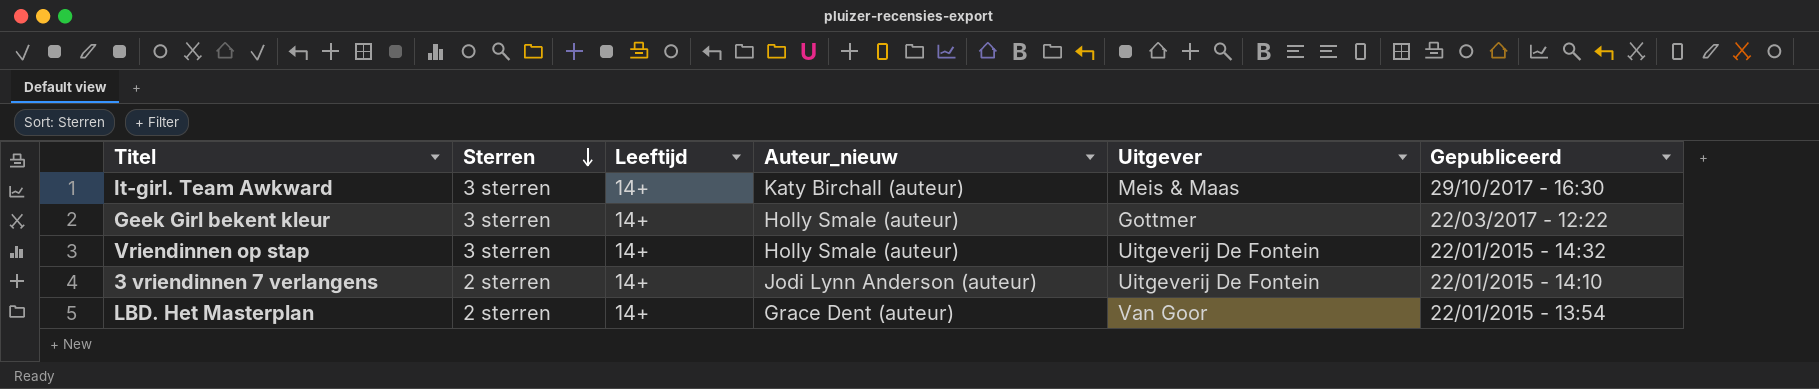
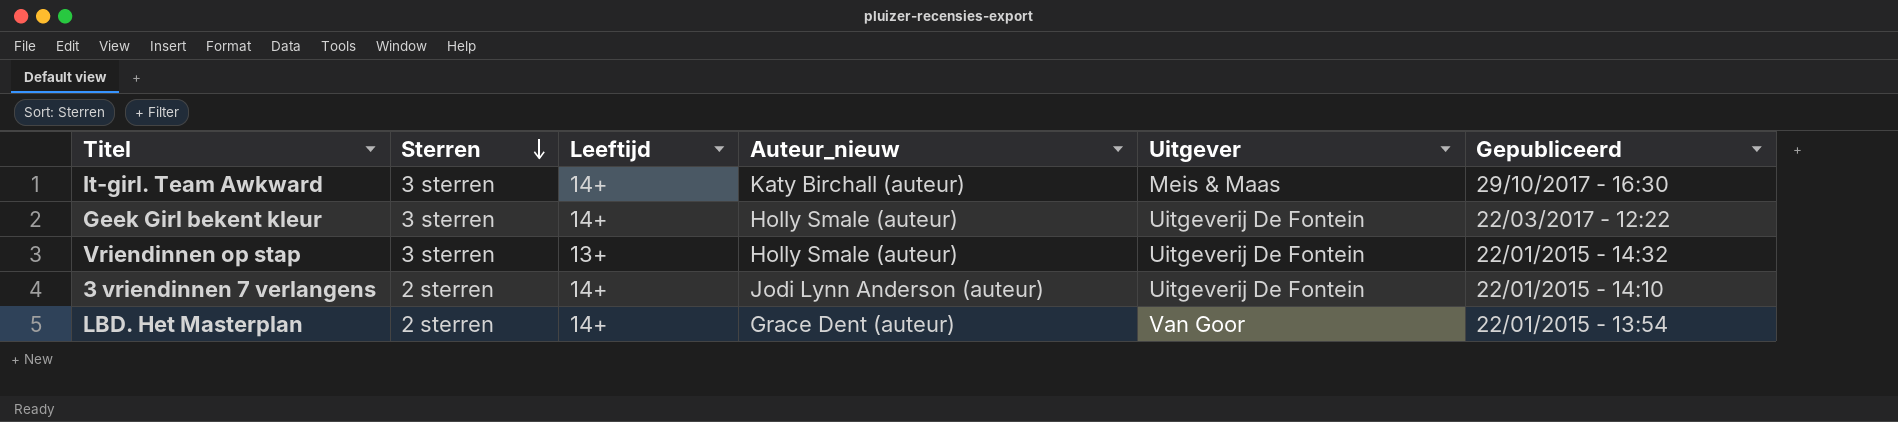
Geek Girl bekent kleur | Uitgever: Gottmer -> Uitgeverij De Fontein
Vriendinnen op stap | Leeftijd: 14+ -> 13+

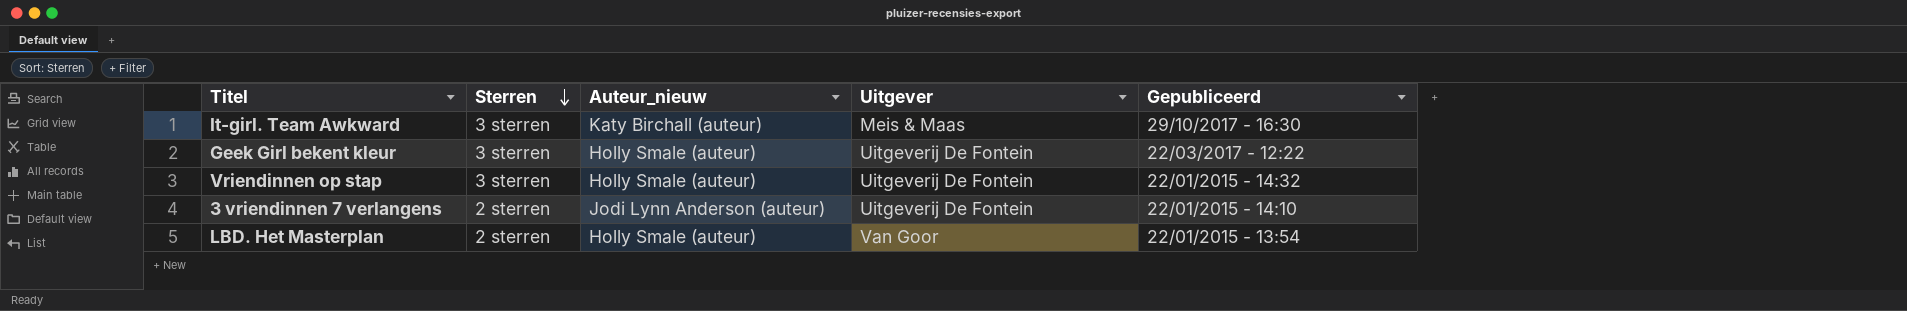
column Leeftijd | position: 3 -> none
LBD. Het Masterplan | Auteur_nieuw: Grace Dent (auteur) -> Holly Smale (auteur)

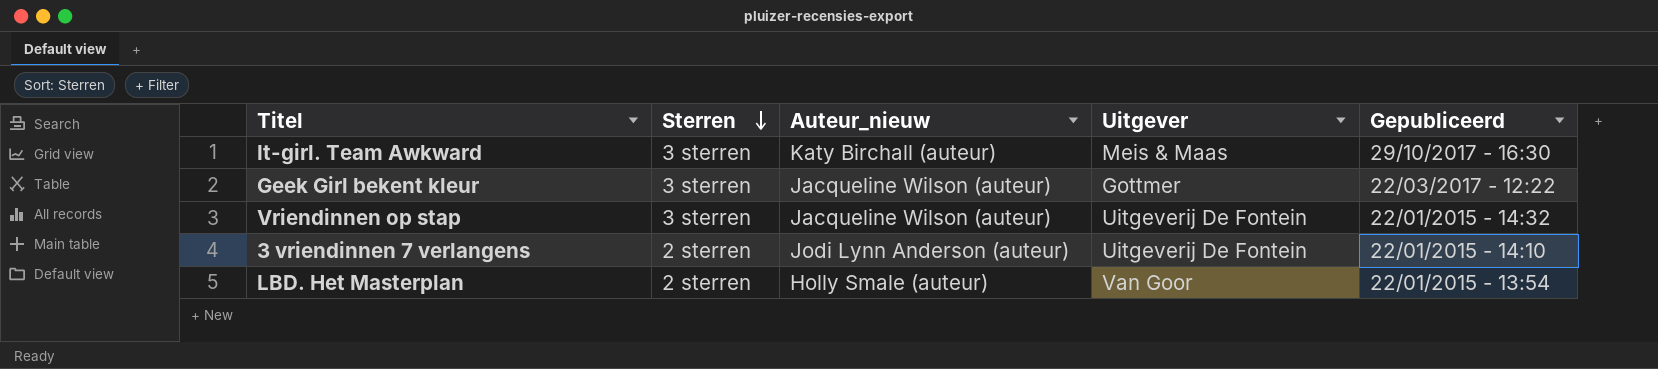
Geek Girl bekent kleur | Auteur_nieuw: Holly Smale (auteur) -> Jacqueline Wilson (auteur)
Geek Girl bekent kleur | Uitgever: Uitgeverij De Fontein -> Gottmer
Vriendinnen op stap | Auteur_nieuw: Holly Smale (auteur) -> Jacqueline Wilson (auteur)

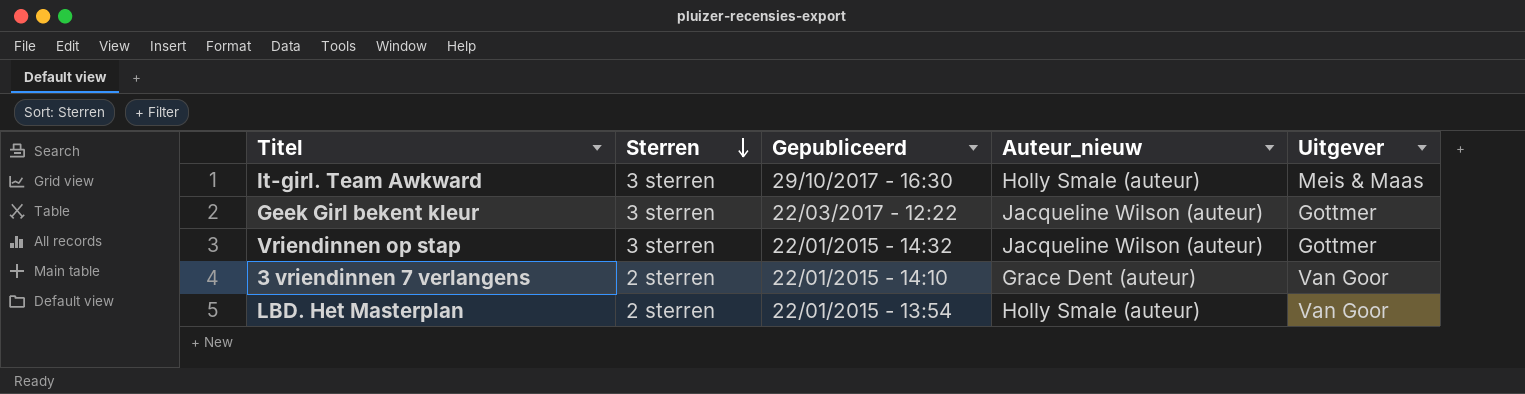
column Gepubliceerd | position: 5 -> 3
It-girl. Team Awkward | Auteur_nieuw: Katy Birchall (auteur) -> Holly Smale (auteur)
Vriendinnen op stap | Uitgever: Uitgeverij De Fontein -> Gottmer
3 vriendinnen 7 verlangens | Auteur_nieuw: Jodi Lynn Anderson (auteur) -> Grace Dent (auteur)
3 vriendinnen 7 verlangens | Uitgever: Uitgeverij De Fontein -> Van Goor

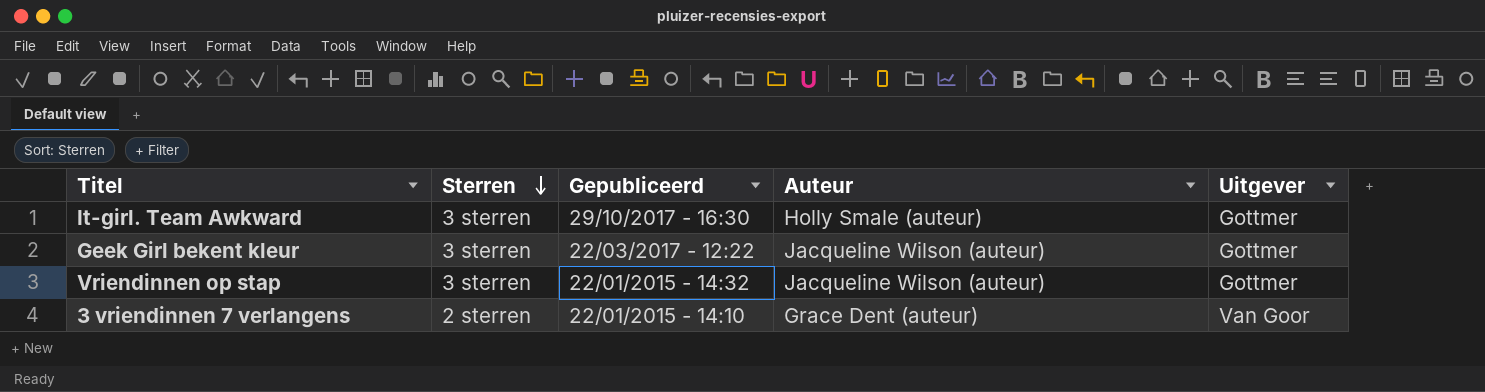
column name: Auteur_nieuw -> Auteur
row LBD. Het Masterplan: 2 sterren | 22/01/2015 - 13:54 | Holly Smale (auteur) | Van Goor -> none
It-girl. Team Awkward | Uitgever: Meis & Maas -> Gottmer

